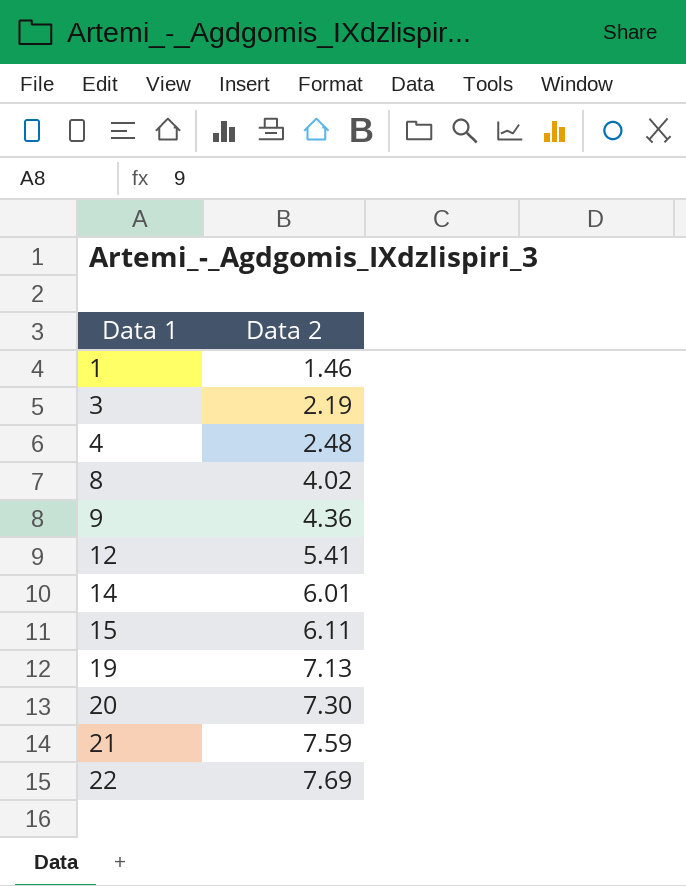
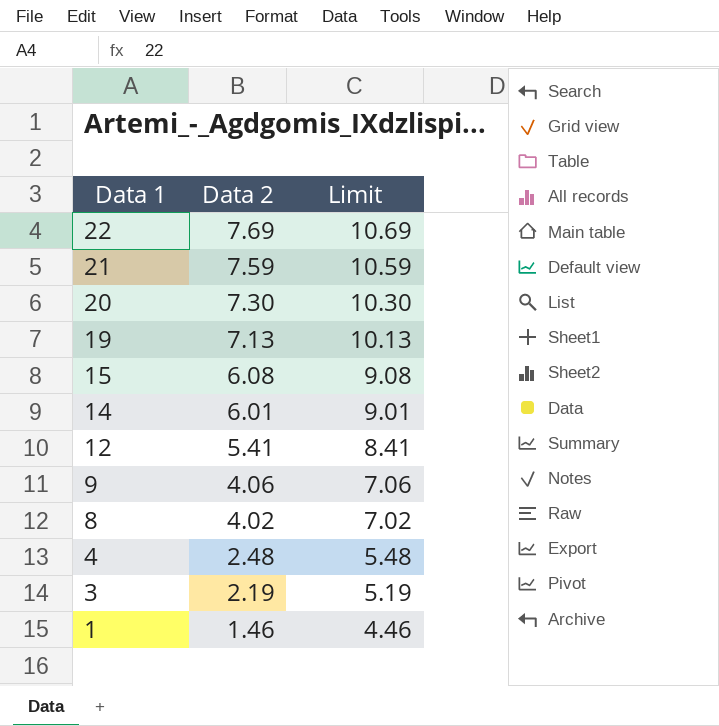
row order: Data 1 ascending -> Data 1 descending
column Limit | formula: none -> [Data 2] + 3
15 | Data 2: 6.11 -> 6.08
9 | Data 2: 4.36 -> 4.06

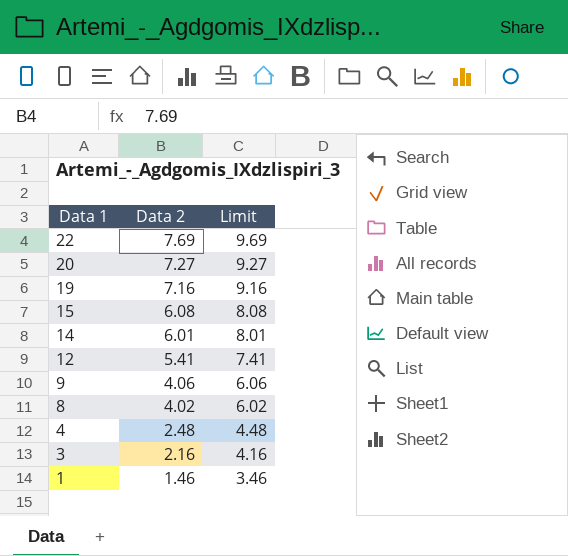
column Limit | formula: [Data 2] + 3 -> [Data 2] + 2
row 21: 7.59 | 10.59 -> none
20 | Data 2: 7.30 -> 7.27
19 | Data 2: 7.13 -> 7.16
3 | Data 2: 2.19 -> 2.16

